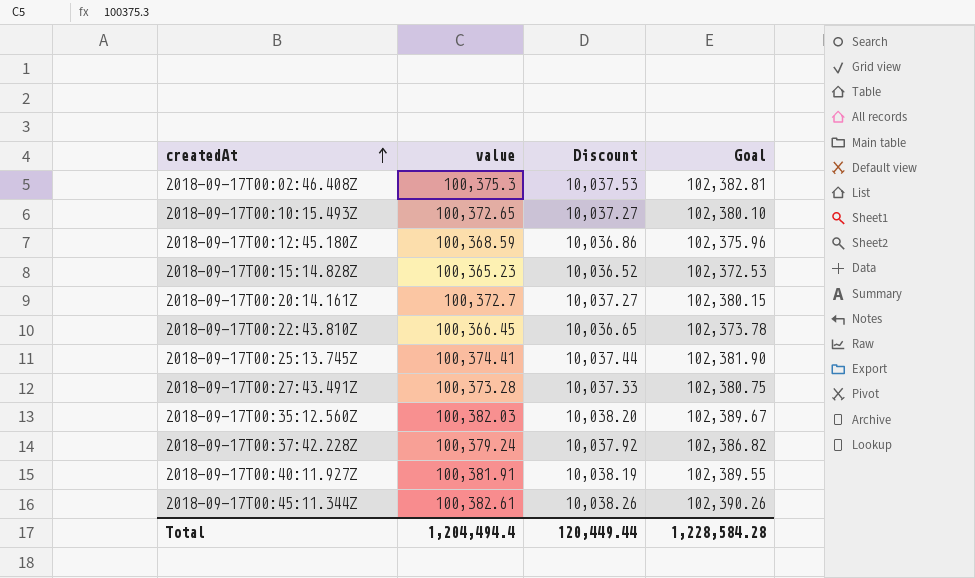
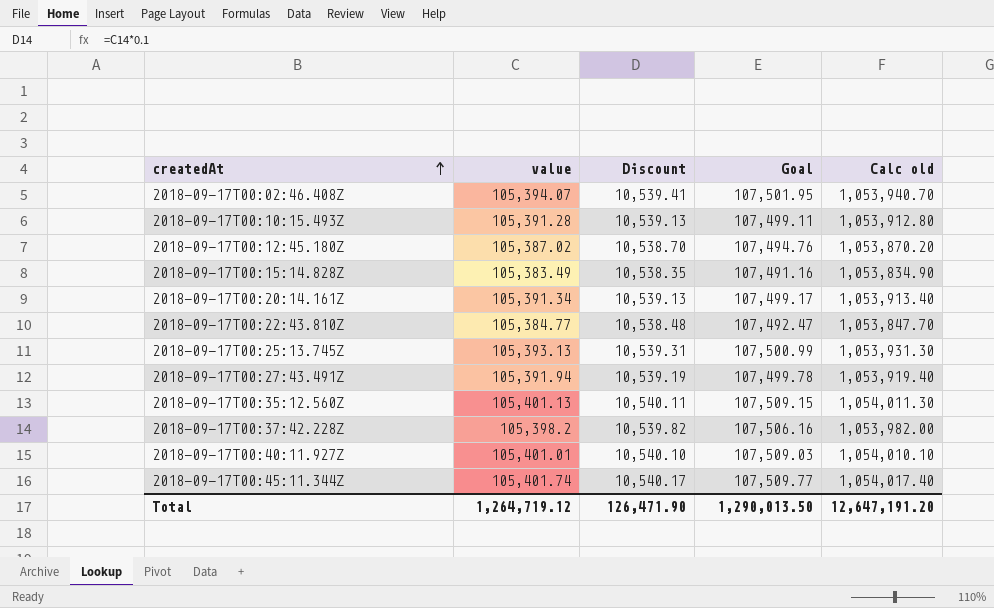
column Calc old | formula: none -> [value] * 10
2018-09-17T00:02:46.408Z | value: 100,375.3 -> 105,394.07
2018-09-17T00:02:46.408Z | Discount: 10,037.53 -> 10,539.41
2018-09-17T00:02:46.408Z | Goal: 102,382.81 -> 107,501.95
2018-09-17T00:10:15.493Z | value: 100,372.65 -> 105,391.28
2018-09-17T00:10:15.493Z | Discount: 10,037.27 -> 10,539.13
2018-09-17T00:10:15.493Z | Goal: 102,380.10 -> 107,499.11
2018-09-17T00:12:45.180Z | value: 100,368.59 -> 105,387.02
2018-09-17T00:12:45.180Z | Discount: 10,036.86 -> 10,538.70
2018-09-17T00:12:45.180Z | Goal: 102,375.96 -> 107,494.76
2018-09-17T00:15:14.828Z | value: 100,365.23 -> 105,383.49
2018-09-17T00:15:14.828Z | Discount: 10,036.52 -> 10,538.35
2018-09-17T00:15:14.828Z | Goal: 102,372.53 -> 107,491.16
2018-09-17T00:20:14.161Z | value: 100,372.7 -> 105,391.34
2018-09-17T00:20:14.161Z | Discount: 10,037.27 -> 10,539.13
2018-09-17T00:20:14.161Z | Goal: 102,380.15 -> 107,499.17
2018-09-17T00:22:43.810Z | value: 100,366.45 -> 105,384.77
2018-09-17T00:22:43.810Z | Discount: 10,036.65 -> 10,538.48
2018-09-17T00:22:43.810Z | Goal: 102,373.78 -> 107,492.47
2018-09-17T00:25:13.745Z | value: 100,374.41 -> 105,393.13
2018-09-17T00:25:13.745Z | Discount: 10,037.44 -> 10,539.31
2018-09-17T00:25:13.745Z | Goal: 102,381.90 -> 107,500.99
2018-09-17T00:27:43.491Z | value: 100,373.28 -> 105,391.94
2018-09-17T00:27:43.491Z | Discount: 10,037.33 -> 10,539.19
2018-09-17T00:27:43.491Z | Goal: 102,380.75 -> 107,499.78
2018-09-17T00:35:12.560Z | value: 100,382.03 -> 105,401.13
2018-09-17T00:35:12.560Z | Discount: 10,038.20 -> 10,540.11
2018-09-17T00:35:12.560Z | Goal: 102,389.67 -> 107,509.15
2018-09-17T00:37:42.228Z | value: 100,379.24 -> 105,398.2
2018-09-17T00:37:42.228Z | Discount: 10,037.92 -> 10,539.82
2018-09-17T00:37:42.228Z | Goal: 102,386.82 -> 107,506.16
2018-09-17T00:40:11.927Z | value: 100,381.91 -> 105,401.01
2018-09-17T00:40:11.927Z | Discount: 10,038.19 -> 10,540.10
2018-09-17T00:40:11.927Z | Goal: 102,389.55 -> 107,509.03
2018-09-17T00:45:11.344Z | value: 100,382.61 -> 105,401.74
2018-09-17T00:45:11.344Z | Discount: 10,038.26 -> 10,540.17
2018-09-17T00:45:11.344Z | Goal: 102,390.26 -> 107,509.77
Total | value: 1,204,494.4 -> 1,264,719.12
Total | Discount: 120,449.44 -> 126,471.90
Total | Goal: 1,228,584.28 -> 1,290,013.50

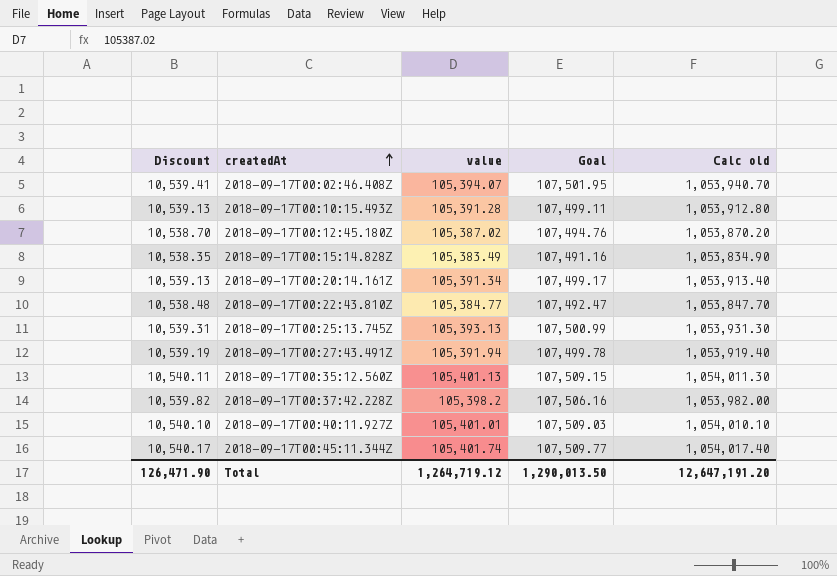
column Discount | position: 3 -> 1

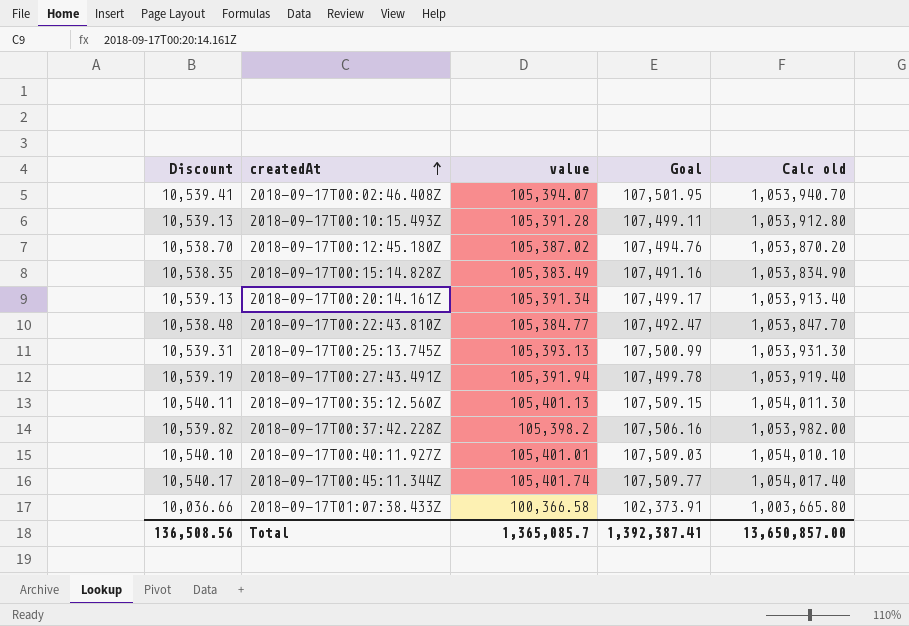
row 2018-09-17T01:07:38.433Z: none -> 10,036.66 | 100,366.58 | 102,373.91 | 1,003,665.80
Total | Discount: 126,471.90 -> 136,508.56
Total | value: 1,264,719.12 -> 1,365,085.7
Total | Goal: 1,290,013.50 -> 1,392,387.41
Total | Calc old: 12,647,191.20 -> 13,650,857.00

